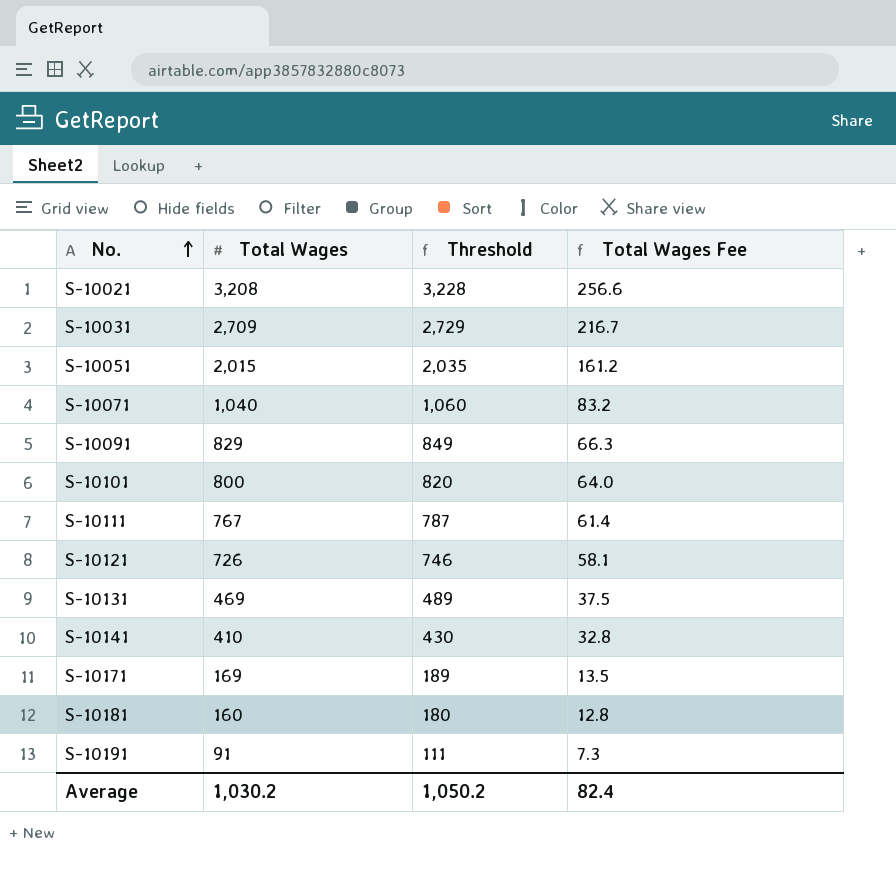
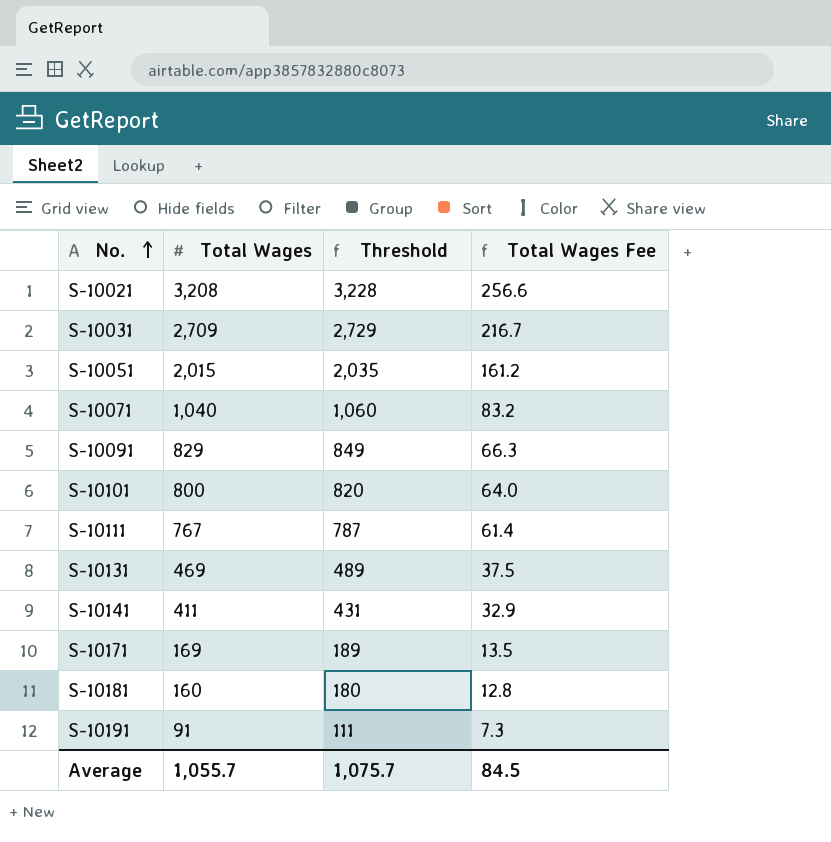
row S-10121: 726 | 746 | 58.1 -> none
S-10141 | Total Wages: 410 -> 411
S-10141 | Threshold: 430 -> 431
S-10141 | Total Wages Fee: 32.8 -> 32.9
Average | Total Wages: 1,030.2 -> 1,055.7
Average | Threshold: 1,050.2 -> 1,075.7
Average | Total Wages Fee: 82.4 -> 84.5

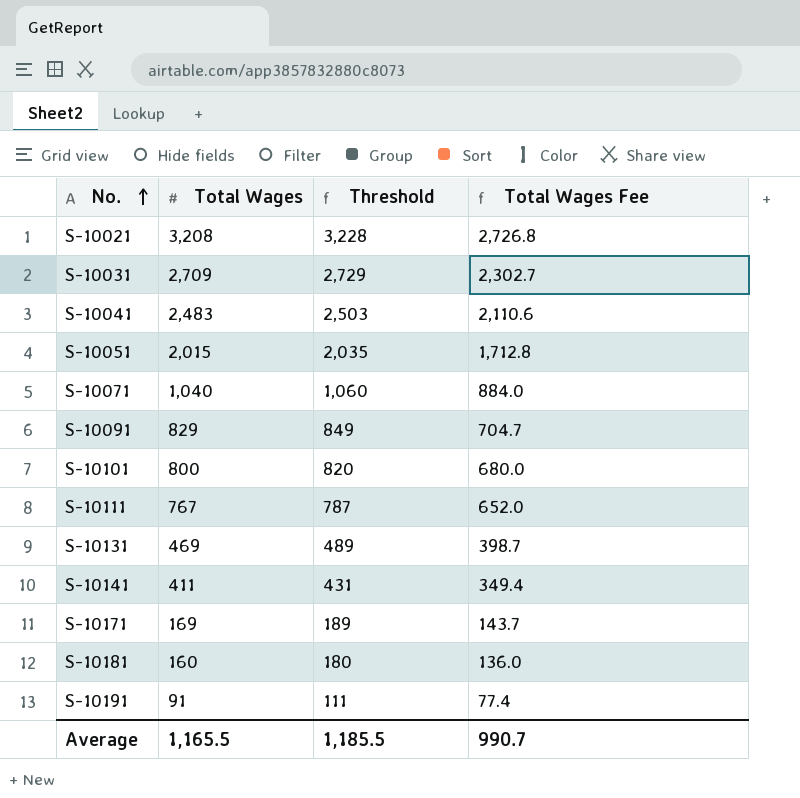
column Total Wages Fee | formula: [Total Wages] * 0.08 -> [Total Wages] * 0.85
row S-10041: none -> 2,483 | 2,503 | 2,110.6
Average | Total Wages: 1,055.7 -> 1,165.5
Average | Threshold: 1,075.7 -> 1,185.5
Average | Total Wages Fee: 84.5 -> 990.7

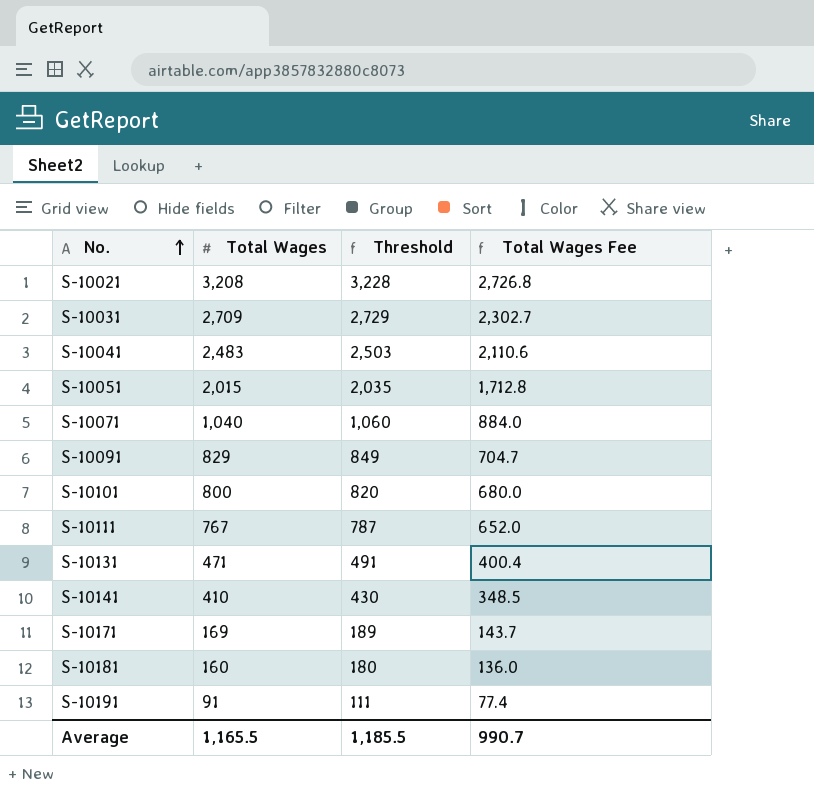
S-10131 | Total Wages: 469 -> 471
S-10131 | Threshold: 489 -> 491
S-10131 | Total Wages Fee: 398.7 -> 400.4
S-10141 | Total Wages: 411 -> 410
S-10141 | Threshold: 431 -> 430
S-10141 | Total Wages Fee: 349.4 -> 348.5

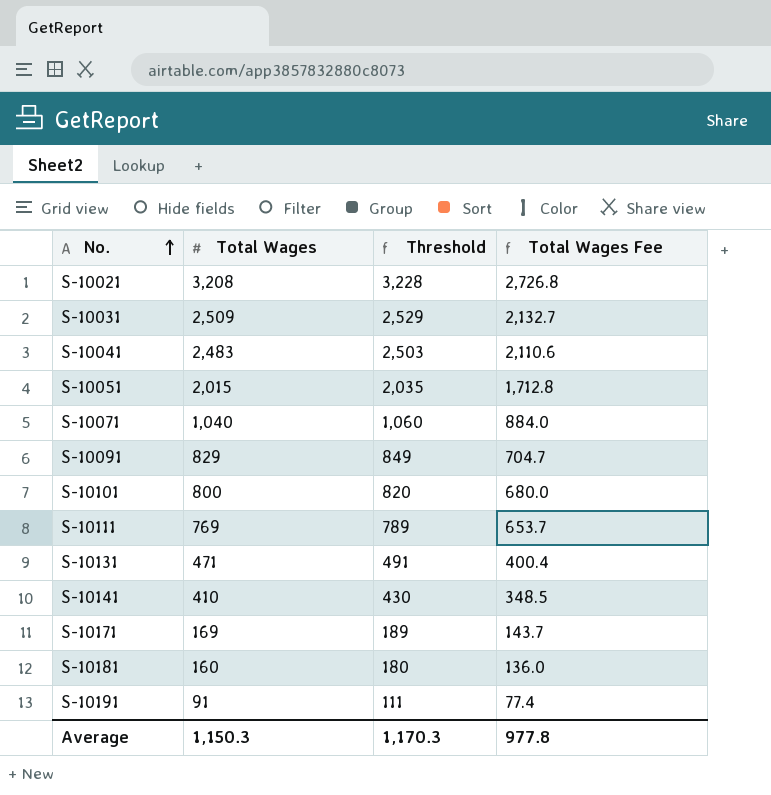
S-10031 | Total Wages: 2,709 -> 2,509
S-10031 | Threshold: 2,729 -> 2,529
S-10031 | Total Wages Fee: 2,302.7 -> 2,132.7
S-10111 | Total Wages: 767 -> 769
S-10111 | Threshold: 787 -> 789
S-10111 | Total Wages Fee: 652.0 -> 653.7
Average | Total Wages: 1,165.5 -> 1,150.3
Average | Threshold: 1,185.5 -> 1,170.3
Average | Total Wages Fee: 990.7 -> 977.8

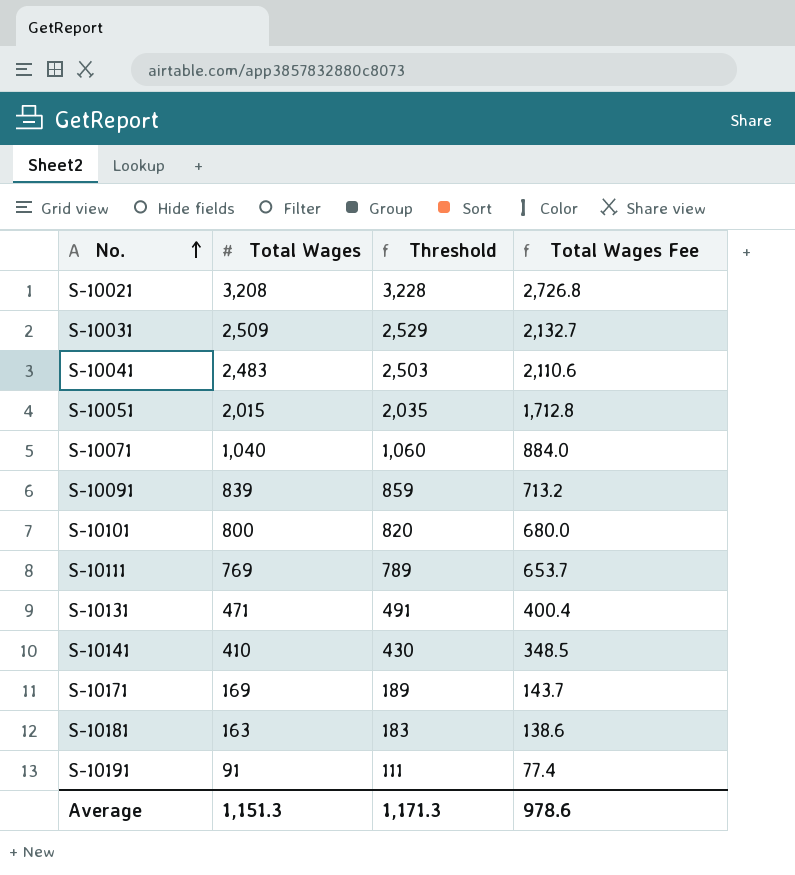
S-10091 | Total Wages: 829 -> 839
S-10091 | Threshold: 849 -> 859
S-10091 | Total Wages Fee: 704.7 -> 713.2
S-10181 | Total Wages: 160 -> 163
S-10181 | Threshold: 180 -> 183
S-10181 | Total Wages Fee: 136.0 -> 138.6
Average | Total Wages: 1,150.3 -> 1,151.3
Average | Threshold: 1,170.3 -> 1,171.3
Average | Total Wages Fee: 977.8 -> 978.6

